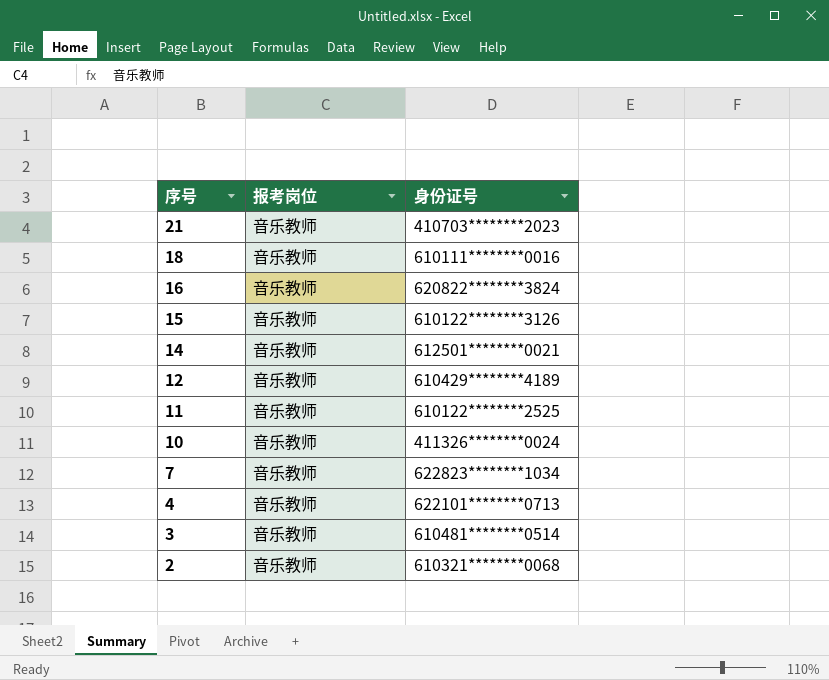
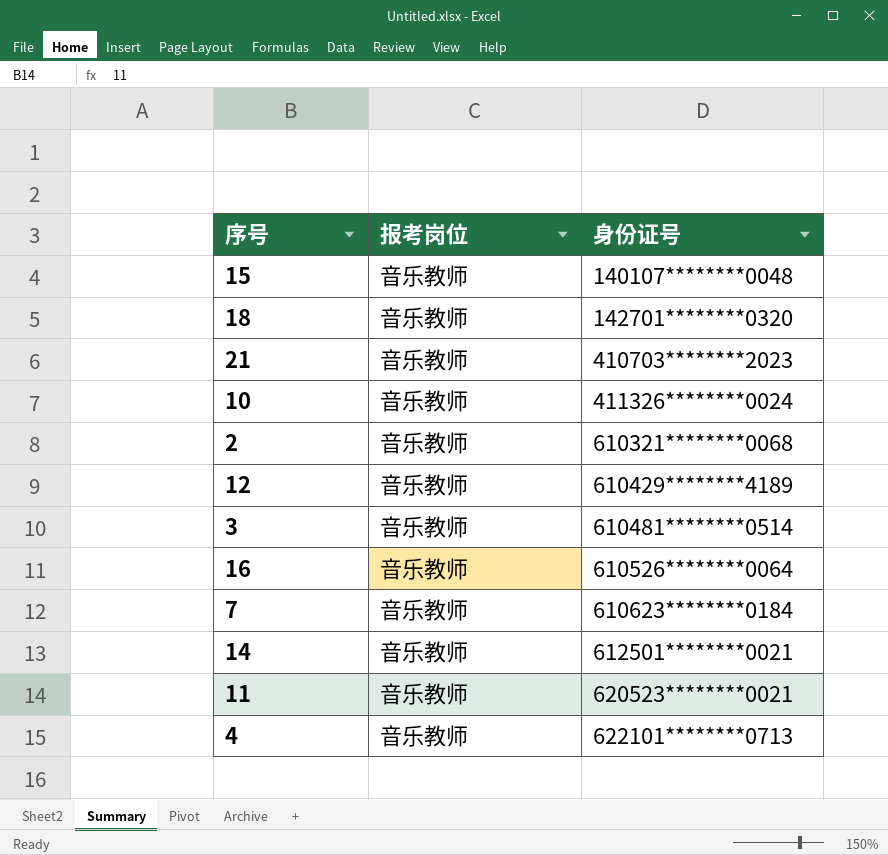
row order: 序号 descending -> 身份证号 ascending
15 | 身份证号: 610122********3126 -> 140107********0048
18 | 身份证号: 610111********0016 -> 142701********0320
16 | 身份证号: 620822********3824 -> 610526********0064
7 | 身份证号: 622823********1034 -> 610623********0184
11 | 身份证号: 610122********2525 -> 620523********0021

